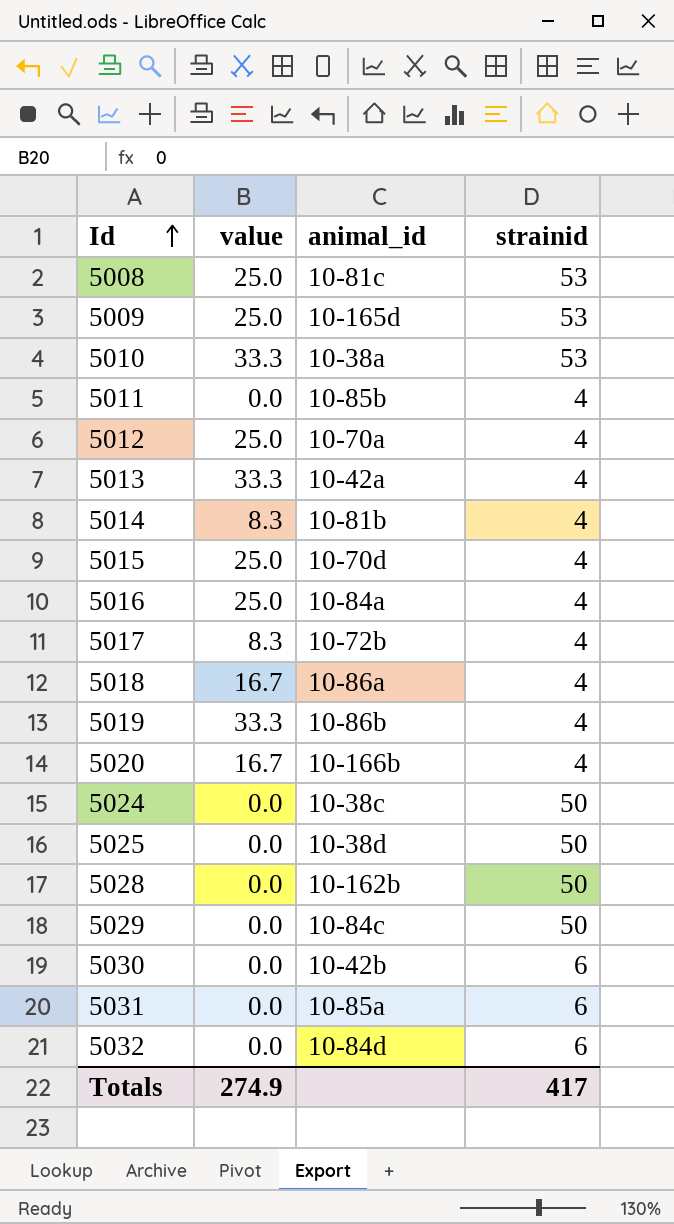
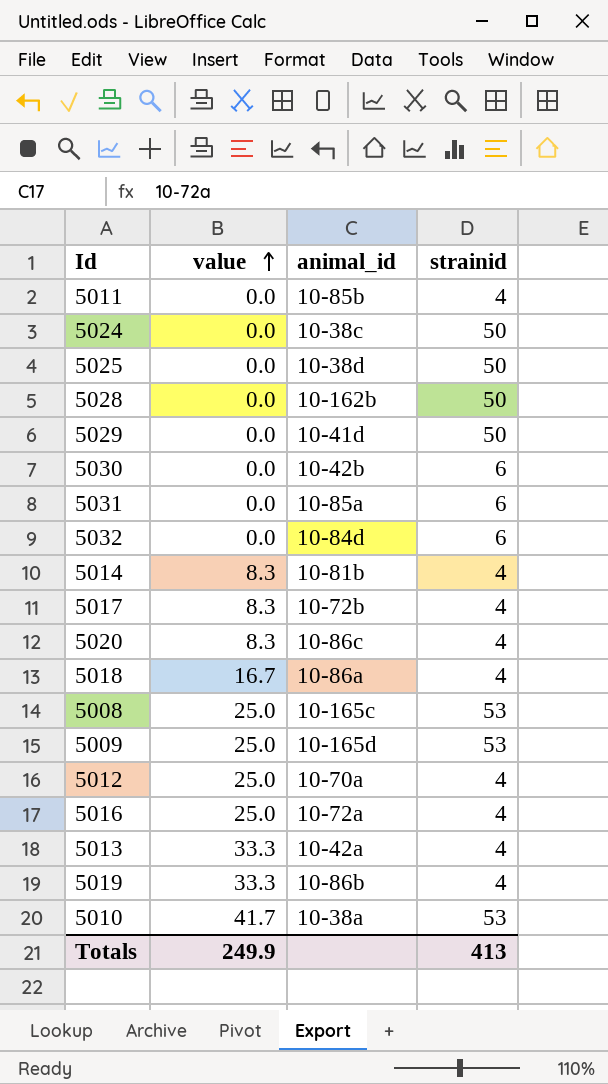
row order: Id ascending -> value ascending
row 5015: 25.0 | 10-70d | 4 -> none
5029 | animal_id: 10-84c -> 10-41d
5020 | value: 16.7 -> 8.3
5020 | animal_id: 10-166b -> 10-86c
5008 | animal_id: 10-81c -> 10-165c
5016 | animal_id: 10-84a -> 10-72a
5010 | value: 33.3 -> 41.7
Totals | value: 274.9 -> 249.9
Totals | strainid: 417 -> 413

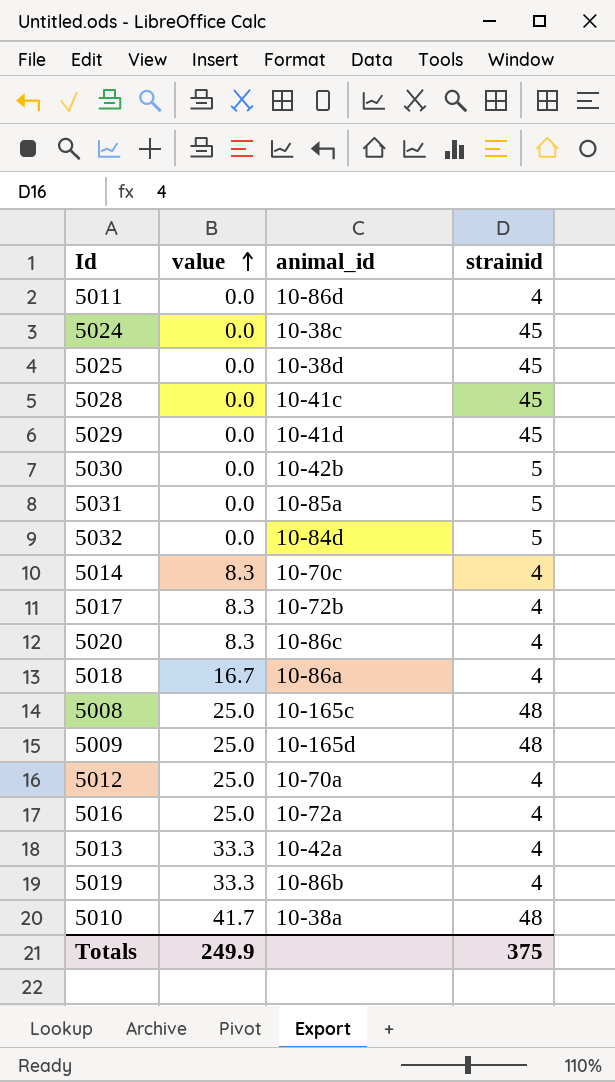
5011 | animal_id: 10-85b -> 10-86d
5024 | strainid: 50 -> 45
5025 | strainid: 50 -> 45
5028 | animal_id: 10-162b -> 10-41c
5028 | strainid: 50 -> 45
5029 | strainid: 50 -> 45
5030 | strainid: 6 -> 5
5031 | strainid: 6 -> 5
5032 | strainid: 6 -> 5
5014 | animal_id: 10-81b -> 10-70c
5008 | strainid: 53 -> 48
5009 | strainid: 53 -> 48
5010 | strainid: 53 -> 48
Totals | strainid: 413 -> 375

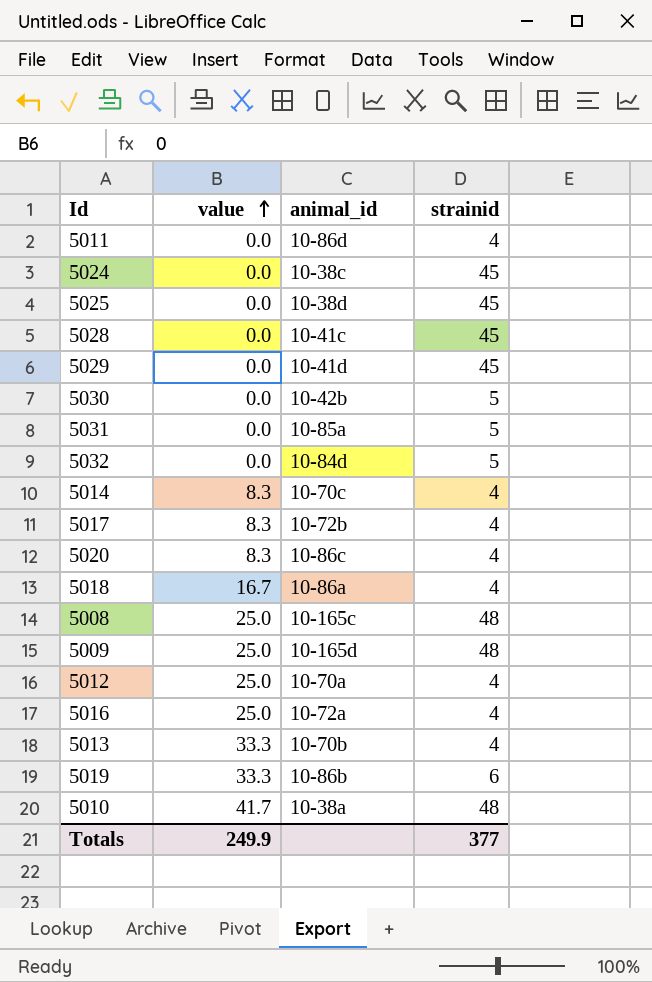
5013 | animal_id: 10-42a -> 10-70b
5019 | strainid: 4 -> 6
Totals | strainid: 375 -> 377

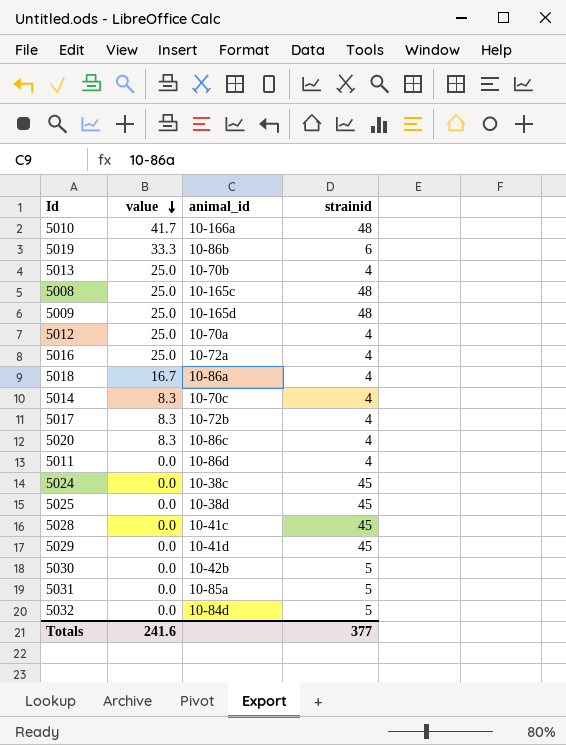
row order: value ascending -> value descending
5010 | animal_id: 10-38a -> 10-166a
5013 | value: 33.3 -> 25.0
Totals | value: 249.9 -> 241.6

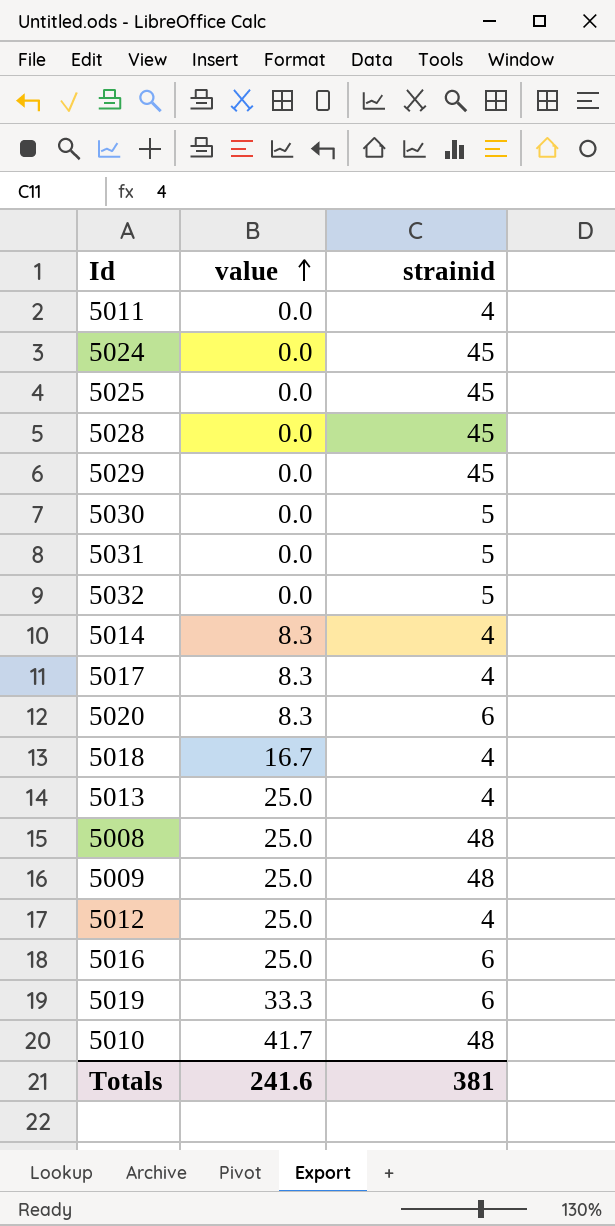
row order: value descending -> value ascending
column animal_id | position: 3 -> none
5020 | strainid: 4 -> 6
5016 | strainid: 4 -> 6
Totals | strainid: 377 -> 381

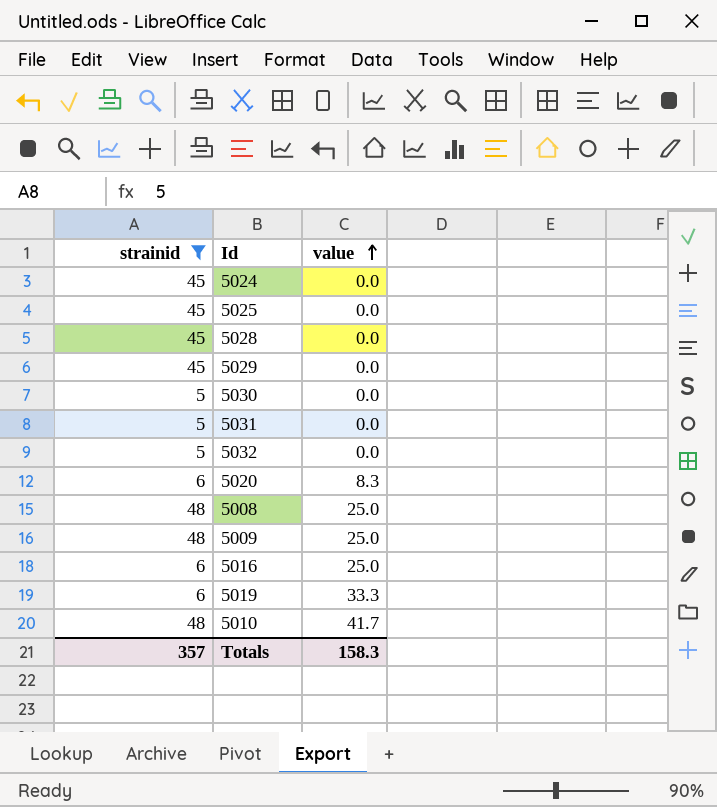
filter: none -> strainid != 4
column strainid | position: 3 -> 1
Totals | strainid: 381 -> 357
Totals | value: 241.6 -> 158.3

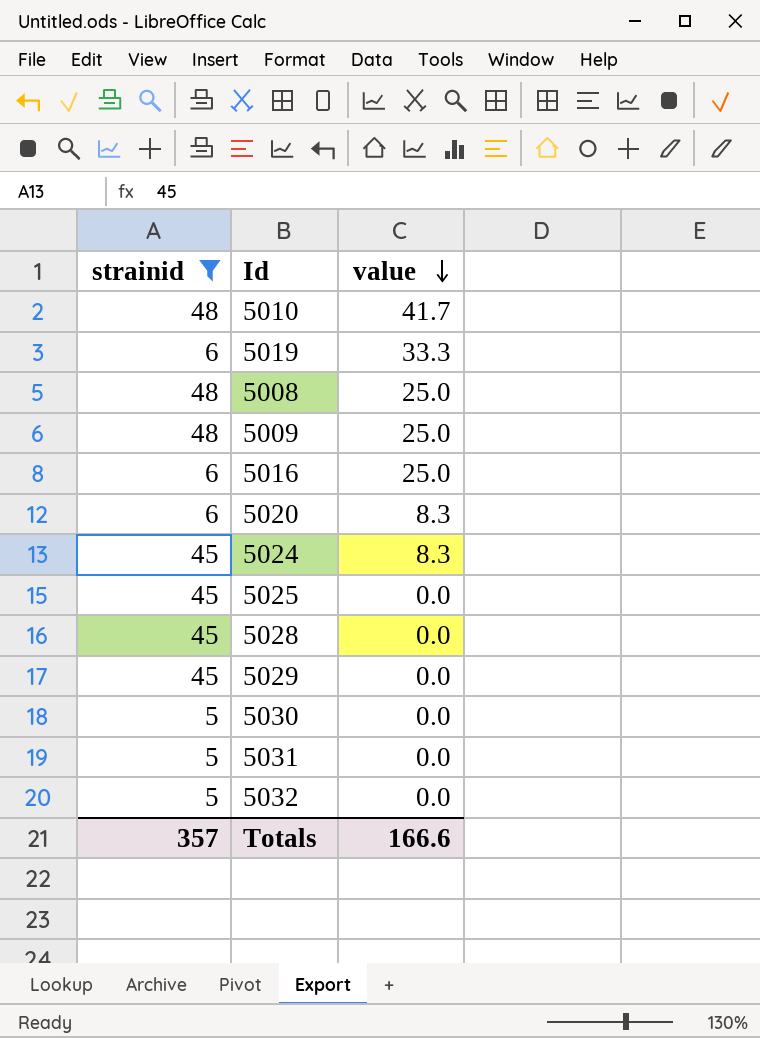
row order: value ascending -> value descending
5024 | value: 0.0 -> 8.3
Totals | value: 158.3 -> 166.6

